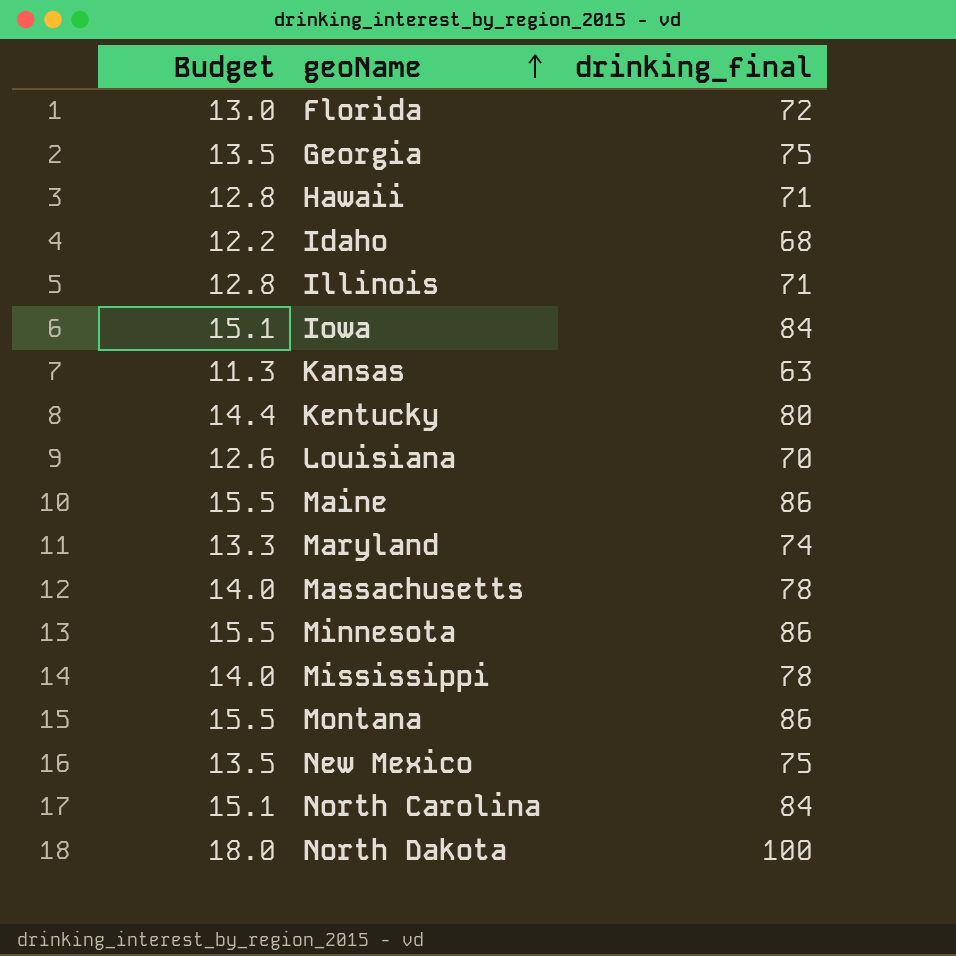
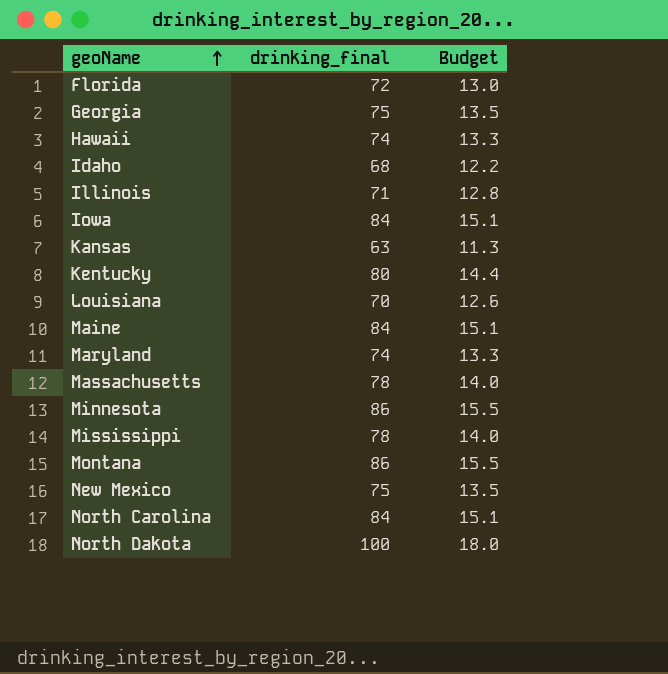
column Budget | position: 1 -> 3
Hawaii | drinking_final: 71 -> 74
Hawaii | Budget: 12.8 -> 13.3
Maine | drinking_final: 86 -> 84
Maine | Budget: 15.5 -> 15.1

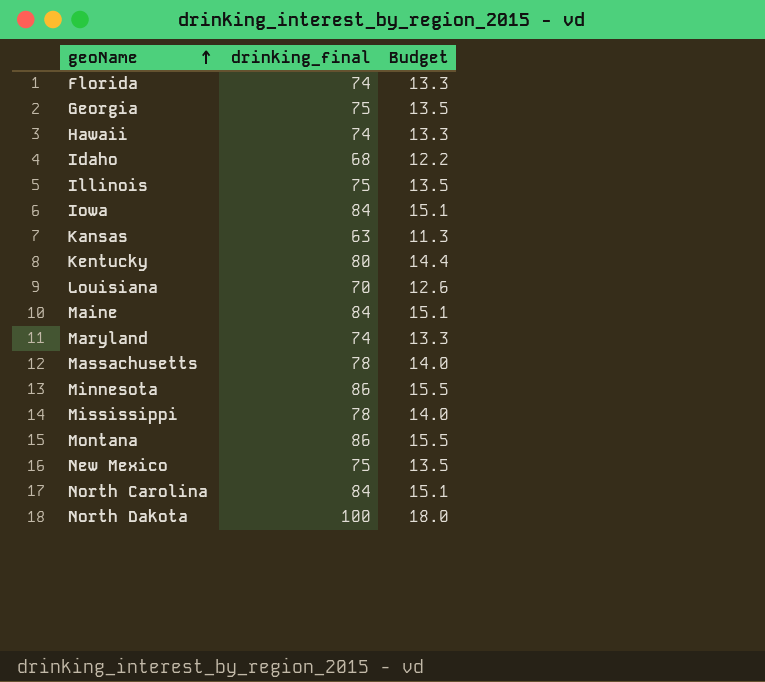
Florida | drinking_final: 72 -> 74
Florida | Budget: 13.0 -> 13.3
Illinois | drinking_final: 71 -> 75
Illinois | Budget: 12.8 -> 13.5

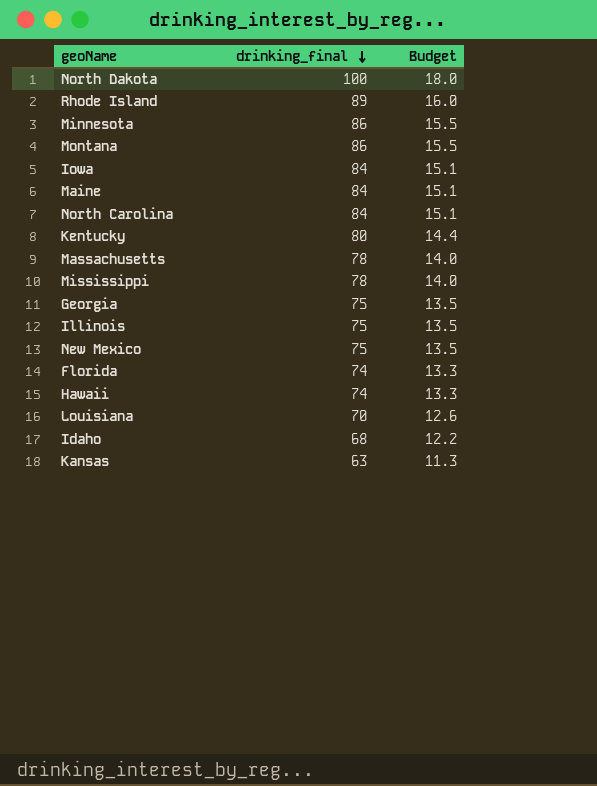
row order: geoName ascending -> drinking_final descending
row Maryland: 74 | 13.3 -> none
row Rhode Island: none -> 89 | 16.0

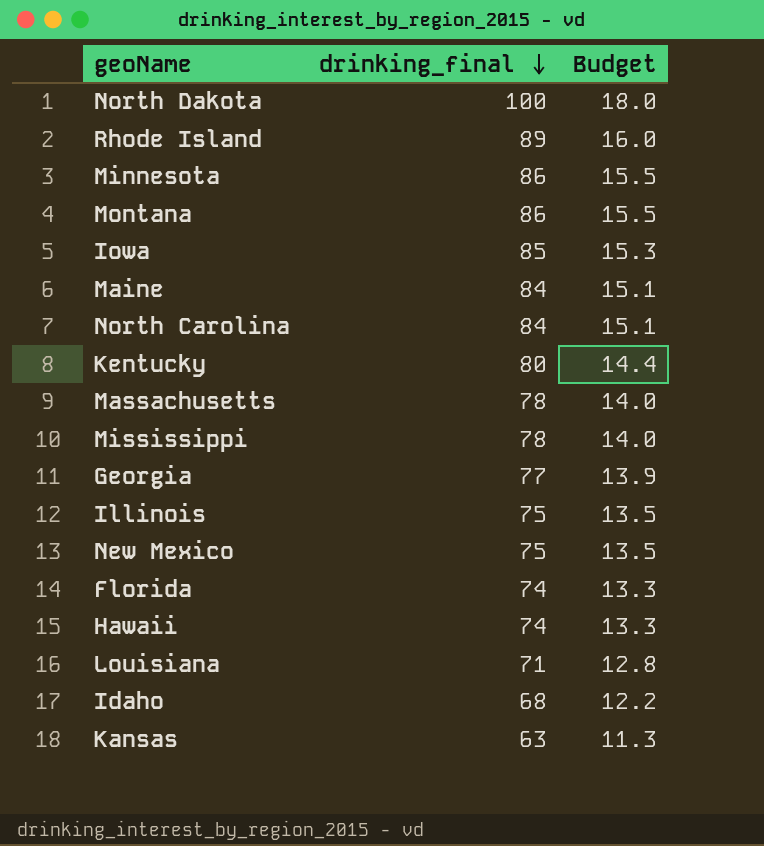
Iowa | drinking_final: 84 -> 85
Iowa | Budget: 15.1 -> 15.3
Georgia | drinking_final: 75 -> 77
Georgia | Budget: 13.5 -> 13.9
Louisiana | drinking_final: 70 -> 71
Louisiana | Budget: 12.6 -> 12.8

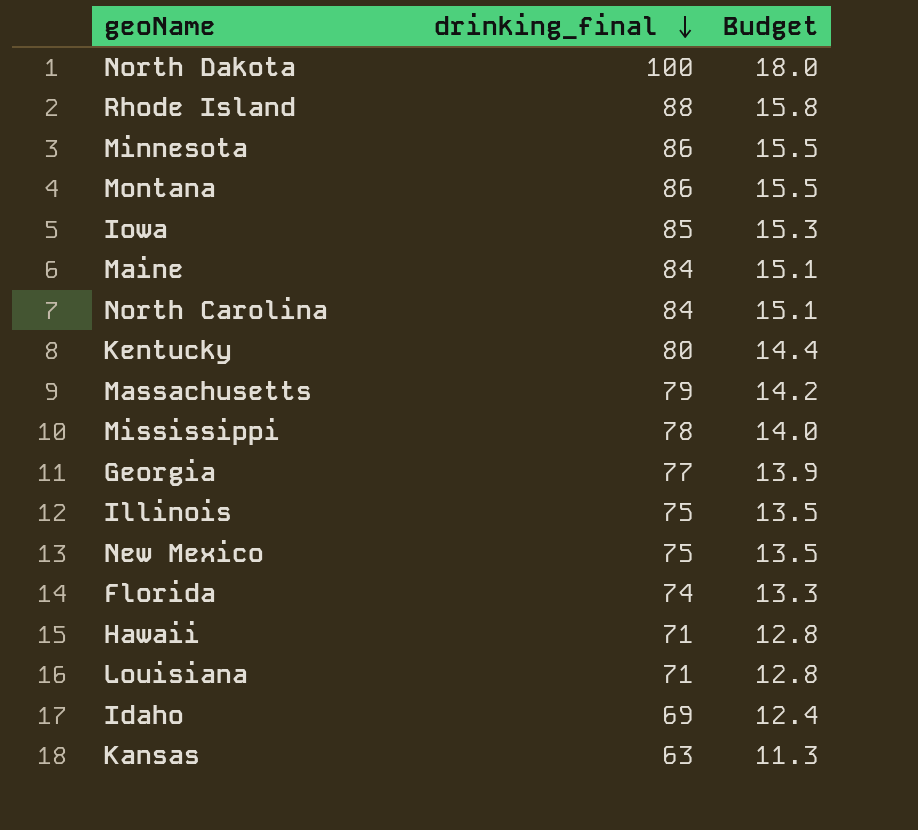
Rhode Island | drinking_final: 89 -> 88
Rhode Island | Budget: 16.0 -> 15.8
Massachusetts | drinking_final: 78 -> 79
Massachusetts | Budget: 14.0 -> 14.2
Hawaii | drinking_final: 74 -> 71
Hawaii | Budget: 13.3 -> 12.8
Idaho | drinking_final: 68 -> 69
Idaho | Budget: 12.2 -> 12.4

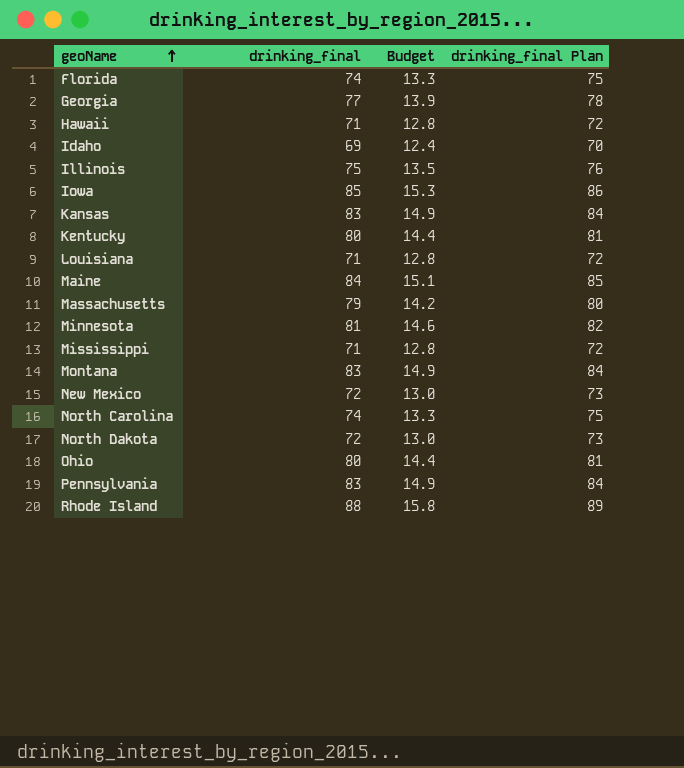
row order: drinking_final descending -> geoName ascending
column drinking_final Plan | formula: none -> [drinking_final] + 1
Kansas | drinking_final: 63 -> 83
Kansas | Budget: 11.3 -> 14.9
Minnesota | drinking_final: 86 -> 81
Minnesota | Budget: 15.5 -> 14.6
Mississippi | drinking_final: 78 -> 71
Mississippi | Budget: 14.0 -> 12.8
Montana | drinking_final: 86 -> 83
Montana | Budget: 15.5 -> 14.9
New Mexico | drinking_final: 75 -> 72
New Mexico | Budget: 13.5 -> 13.0
North Carolina | drinking_final: 84 -> 74
North Carolina | Budget: 15.1 -> 13.3
North Dakota | drinking_final: 100 -> 72
North Dakota | Budget: 18.0 -> 13.0
row Ohio: none -> 80 | 14.4 | 81
row Pennsylvania: none -> 83 | 14.9 | 84

